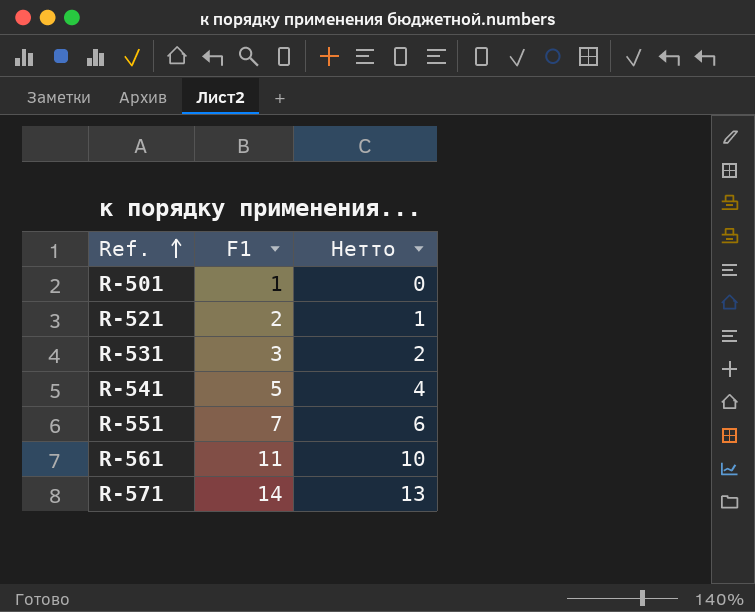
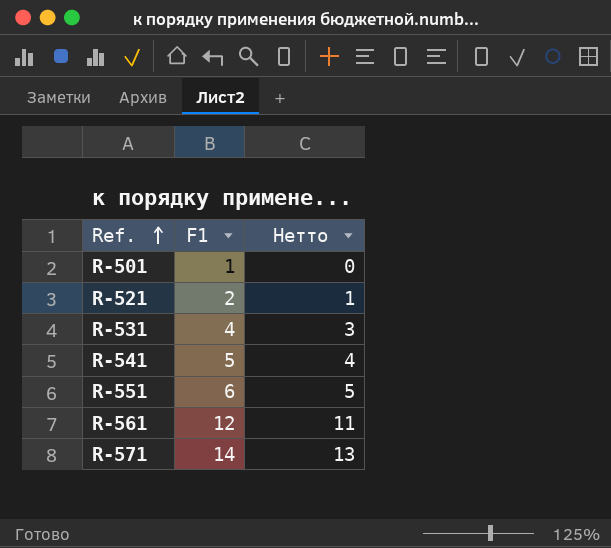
R-531 | F1: 3 -> 4
R-531 | Нетто: 2 -> 3
R-551 | F1: 7 -> 6
R-551 | Нетто: 6 -> 5
R-561 | F1: 11 -> 12
R-561 | Нетто: 10 -> 11

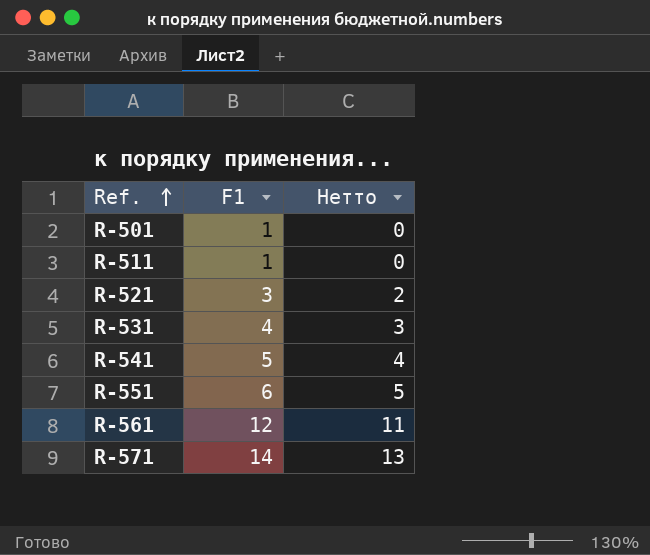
row R-511: none -> 1 | 0
R-521 | F1: 2 -> 3
R-521 | Нетто: 1 -> 2

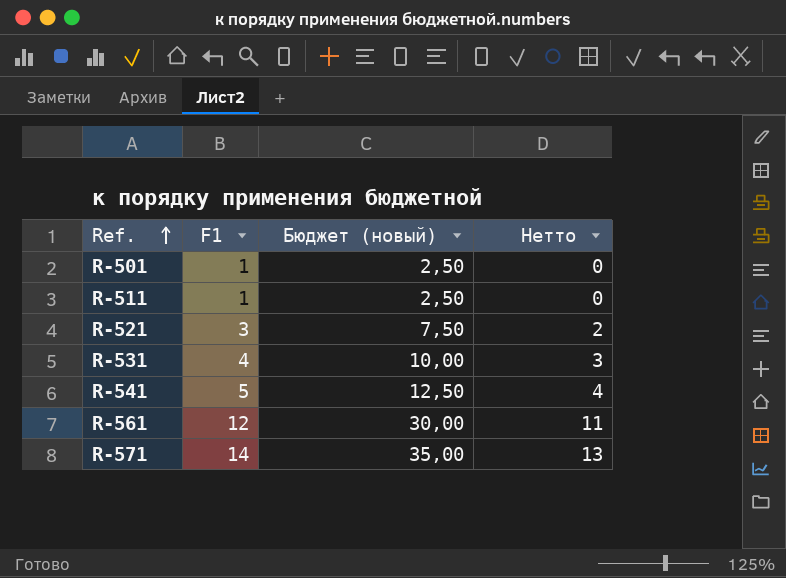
column Бюджет (новый) | formula: none -> [F1] * 2,5
row R-551: 6 | 5 -> none

